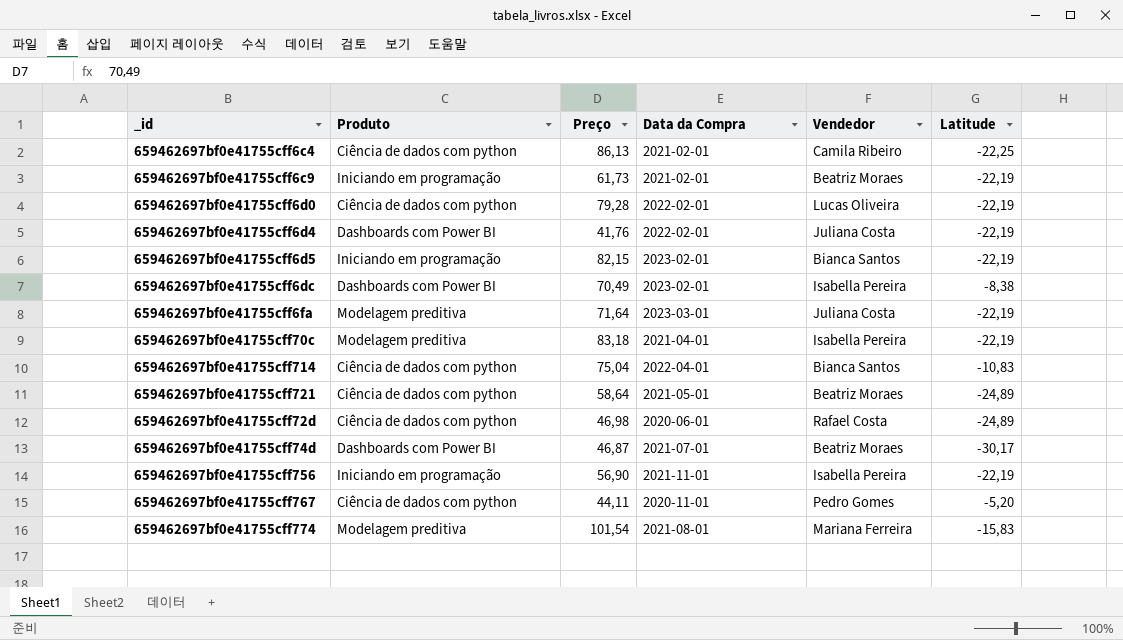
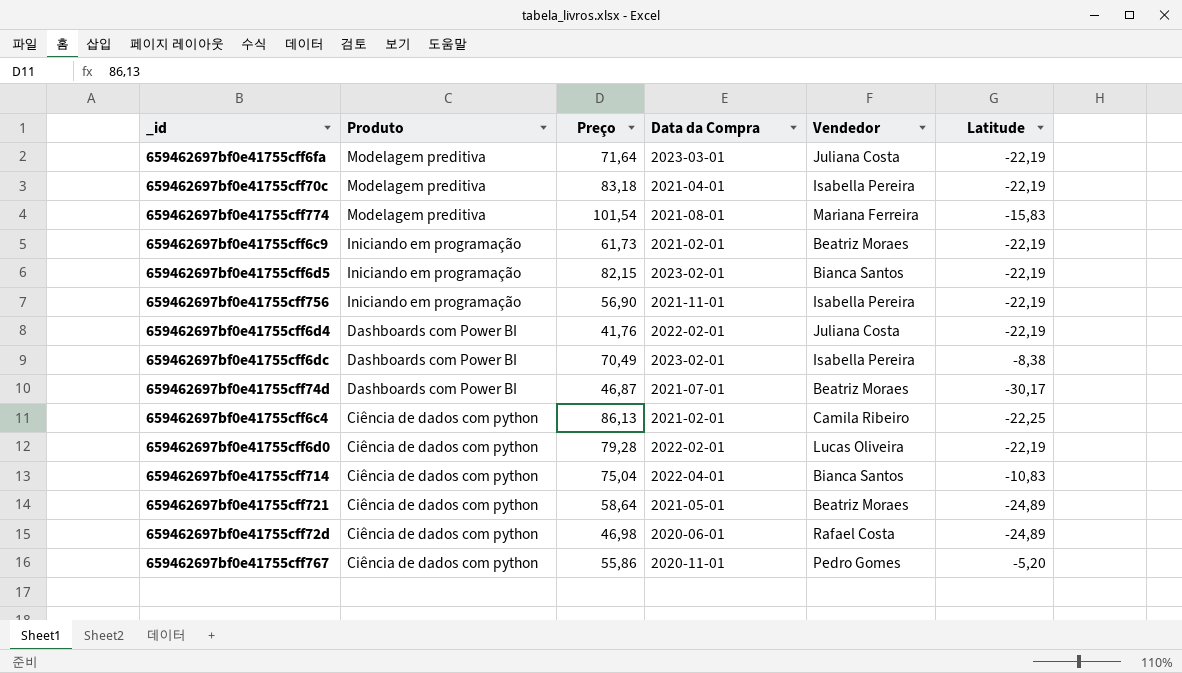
row order: none -> Produto descending
659462697bf0e41755cff767 | Preço: 44,11 -> 55,86

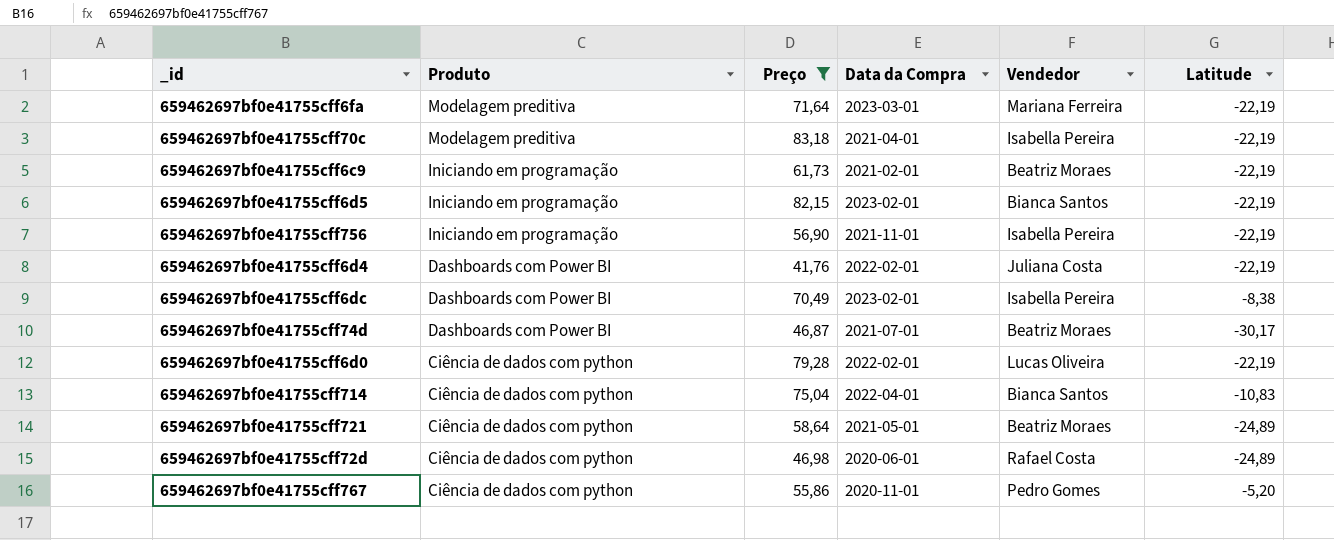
filter: none -> Preço <= 83,18
659462697bf0e41755cff6fa | Vendedor: Juliana Costa -> Mariana Ferreira

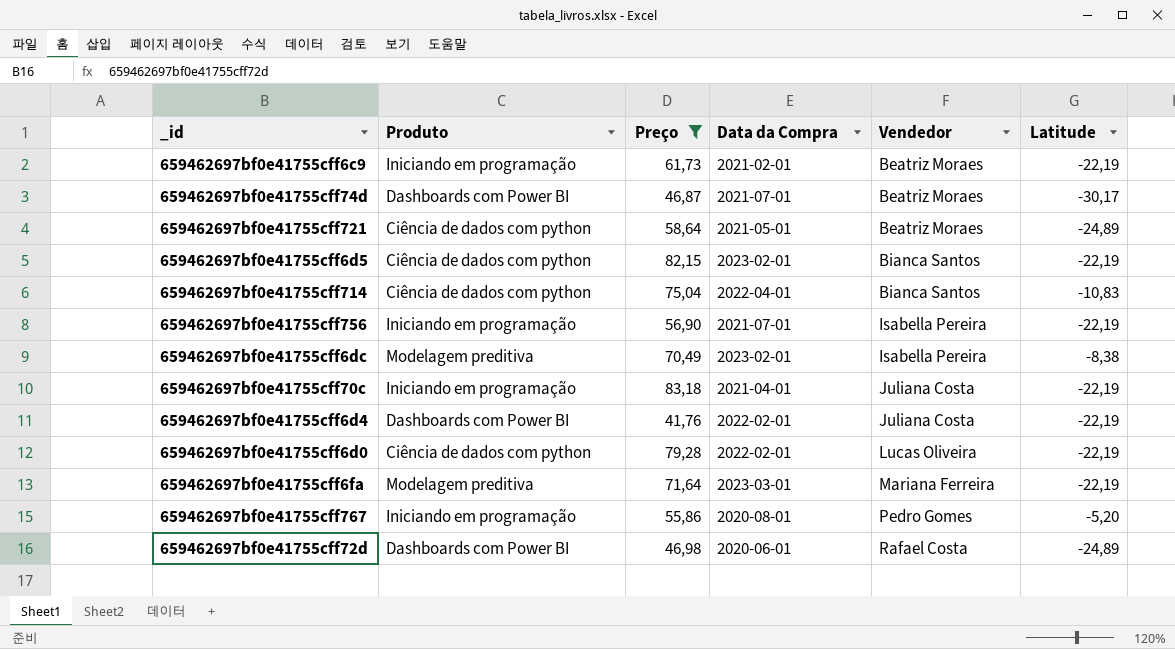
row order: Produto descending -> Vendedor ascending
659462697bf0e41755cff6d5 | Produto: Iniciando em programação -> Ciência de dados com python
659462697bf0e41755cff756 | Data da Compra: 2021-11-01 -> 2021-07-01
659462697bf0e41755cff6dc | Produto: Dashboards com Power BI -> Modelagem preditiva
659462697bf0e41755cff70c | Produto: Modelagem preditiva -> Iniciando em programação
659462697bf0e41755cff70c | Vendedor: Isabella Pereira -> Juliana Costa
659462697bf0e41755cff767 | Produto: Ciência de dados com python -> Iniciando em programação
659462697bf0e41755cff767 | Data da Compra: 2020-11-01 -> 2020-08-01
659462697bf0e41755cff72d | Produto: Ciência de dados com python -> Dashboards com Power BI

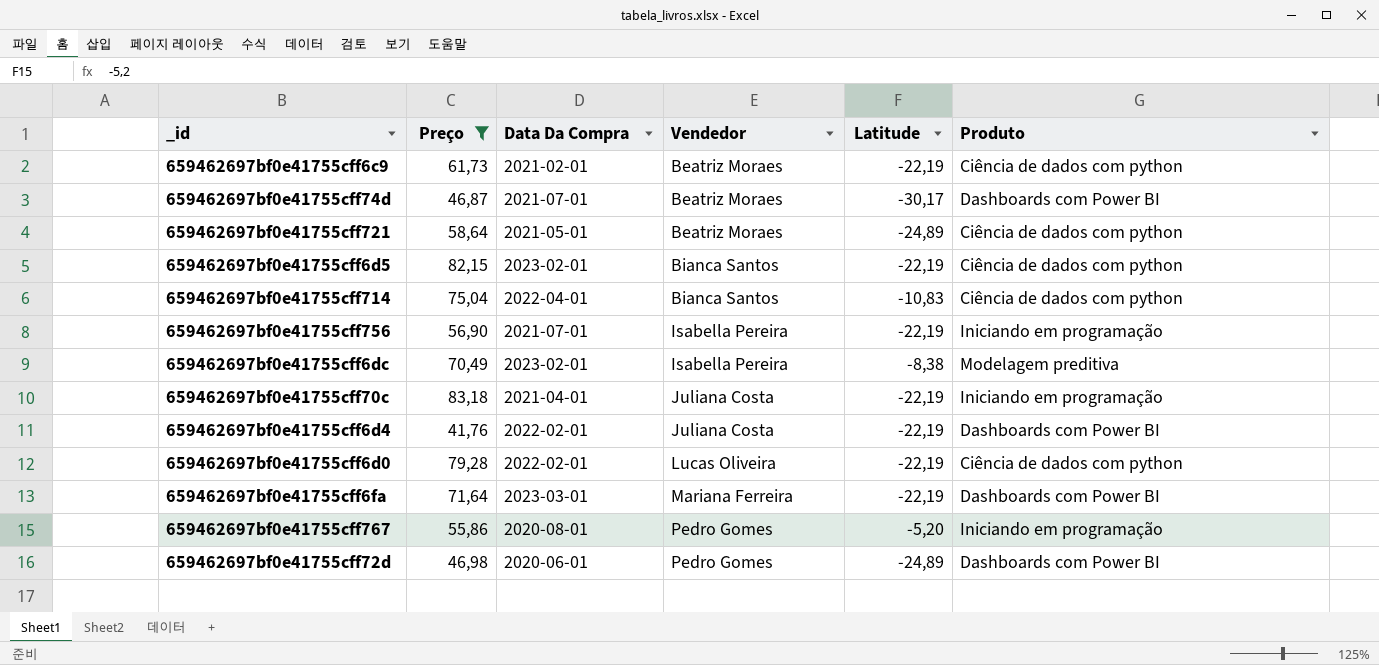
column name: Data da Compra -> Data Da Compra
column Produto | position: 2 -> 6
659462697bf0e41755cff6c9 | Produto: Iniciando em programação -> Ciência de dados com python
659462697bf0e41755cff6fa | Produto: Modelagem preditiva -> Dashboards com Power BI
659462697bf0e41755cff72d | Vendedor: Rafael Costa -> Pedro Gomes

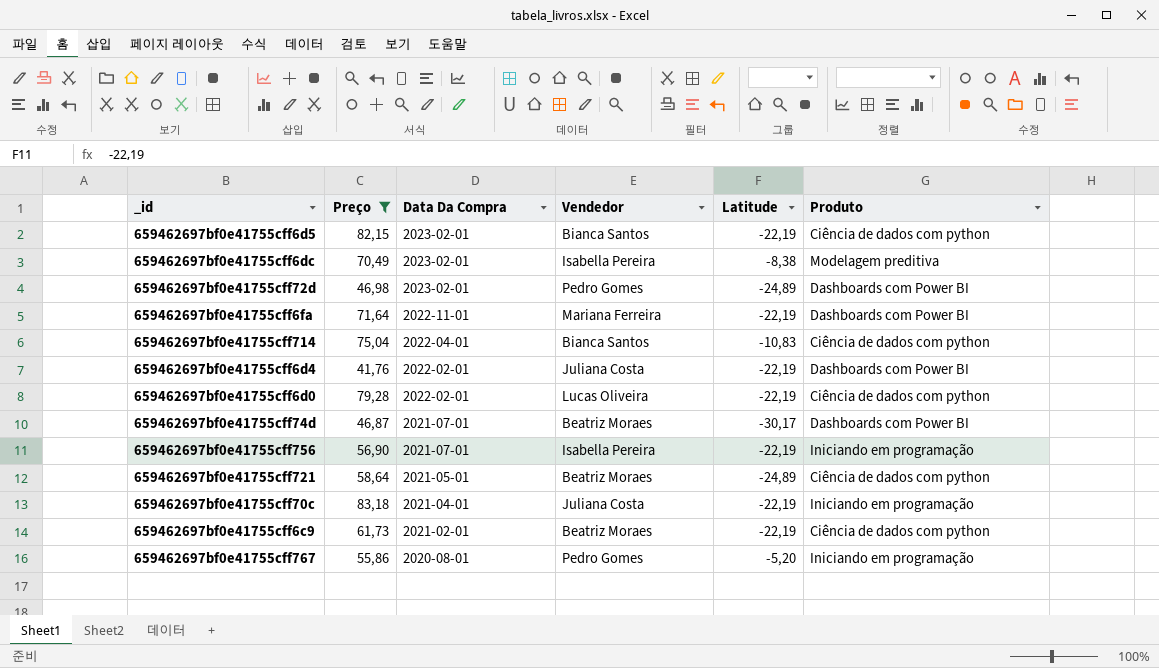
row order: Vendedor ascending -> Data Da Compra descending
659462697bf0e41755cff72d | Data Da Compra: 2020-06-01 -> 2023-02-01
659462697bf0e41755cff6fa | Data Da Compra: 2023-03-01 -> 2022-11-01

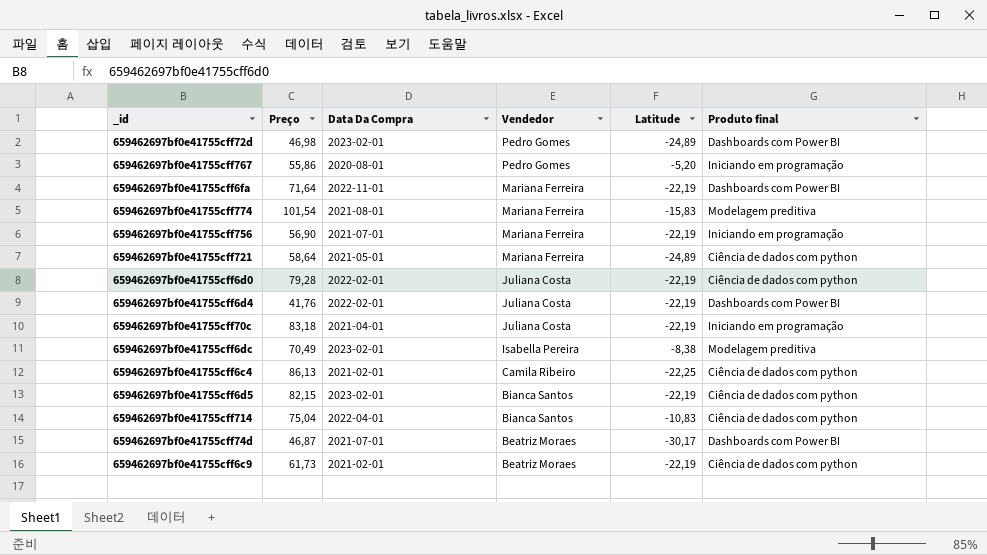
filter: Preço <= 83,18 -> none
row order: Data Da Compra descending -> Vendedor descending
column name: Produto -> Produto final
659462697bf0e41755cff756 | Vendedor: Isabella Pereira -> Mariana Ferreira
659462697bf0e41755cff721 | Vendedor: Beatriz Moraes -> Mariana Ferreira
659462697bf0e41755cff6d0 | Vendedor: Lucas Oliveira -> Juliana Costa

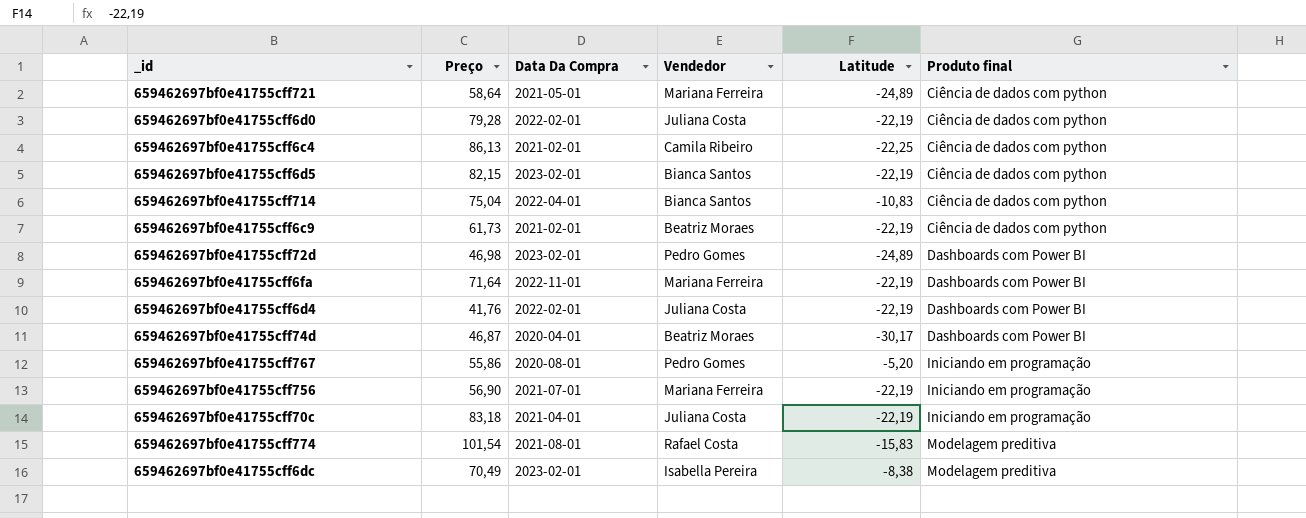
row order: Vendedor descending -> Produto final ascending
659462697bf0e41755cff74d | Data Da Compra: 2021-07-01 -> 2020-04-01
659462697bf0e41755cff774 | Vendedor: Mariana Ferreira -> Rafael Costa

